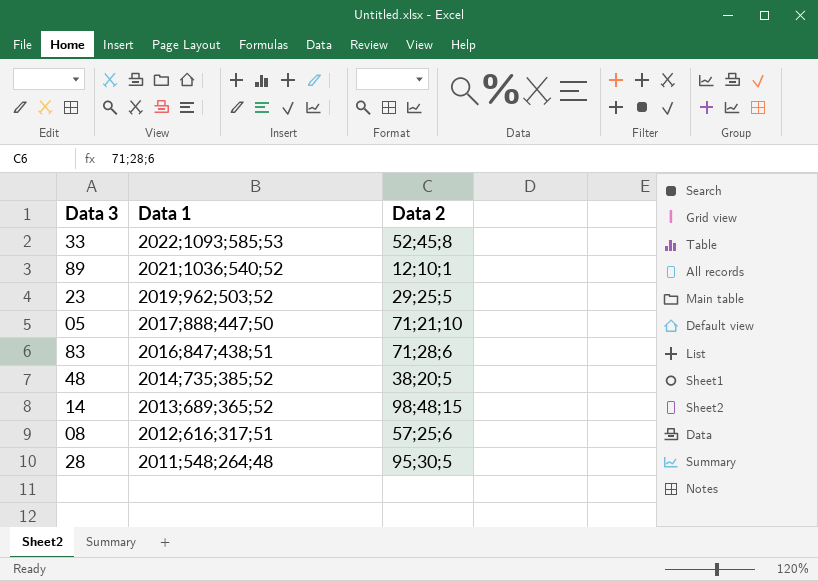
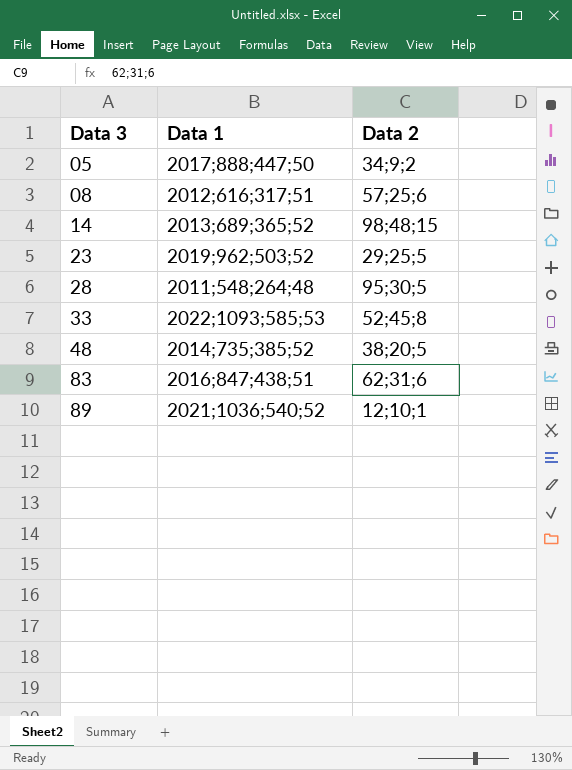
row order: Data 1 descending -> Data 3 ascending
05 | Data 2: 71;21;10 -> 34;9;2
83 | Data 2: 71;28;6 -> 62;31;6

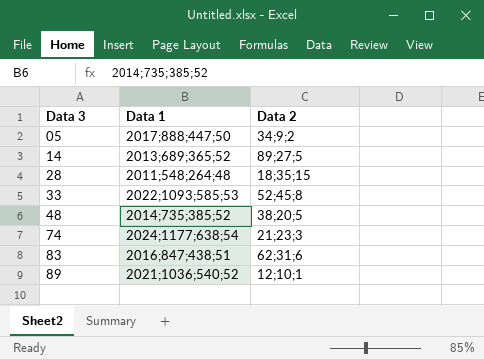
row 08: 2012;616;317;51 | 57;25;6 -> none
row 23: 2019;962;503;52 | 29;25;5 -> none
14 | Data 2: 98;48;15 -> 89;27;5
28 | Data 2: 95;30;5 -> 18;35;15
row 74: none -> 2024;1177;638;54 | 21;23;3

